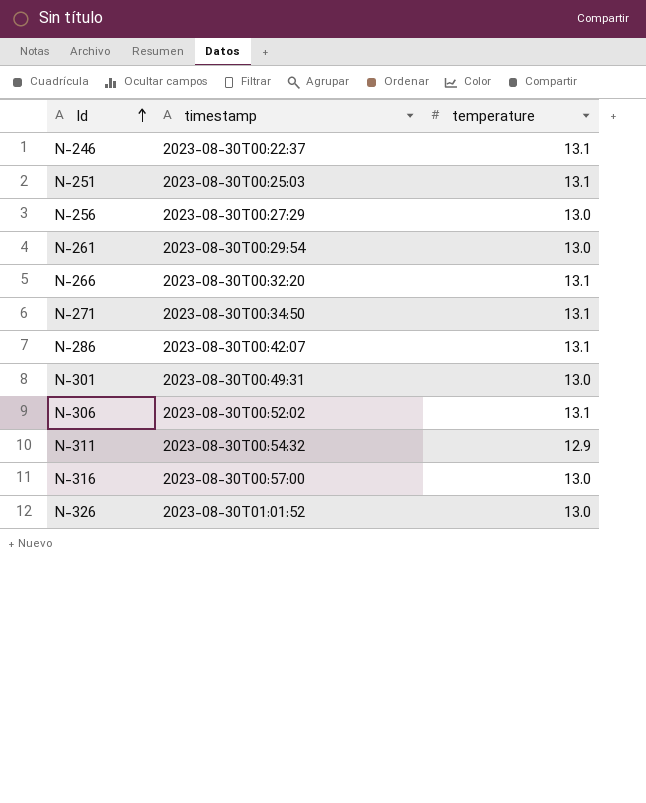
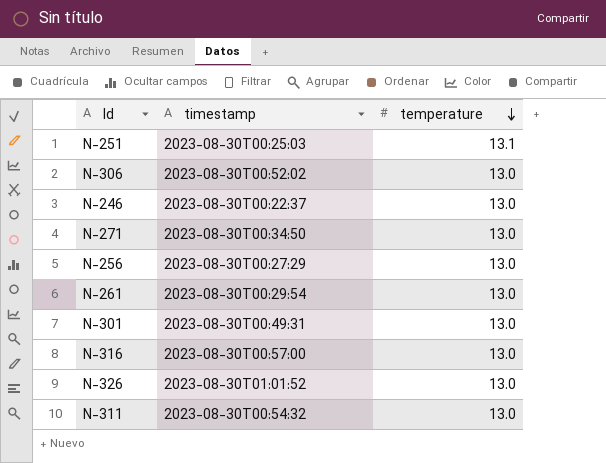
row order: Id ascending -> temperature descending
row N-266: 2023-08-30T00:32:20 | 13.1 -> none
row N-286: 2023-08-30T00:42:07 | 13.1 -> none
N-306 | temperature: 13.1 -> 13.0
N-246 | temperature: 13.1 -> 13.0
N-271 | temperature: 13.1 -> 13.0
N-311 | temperature: 12.9 -> 13.0

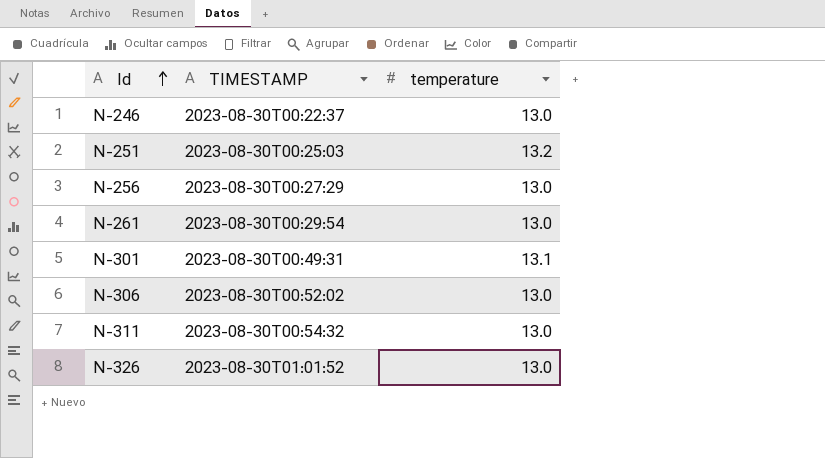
row order: temperature descending -> Id ascending
column name: timestamp -> TIMESTAMP
row N-271: 2023-08-30T00:34:50 | 13.0 -> none
row N-316: 2023-08-30T00:57:00 | 13.0 -> none
N-251 | temperature: 13.1 -> 13.2
N-301 | temperature: 13.0 -> 13.1

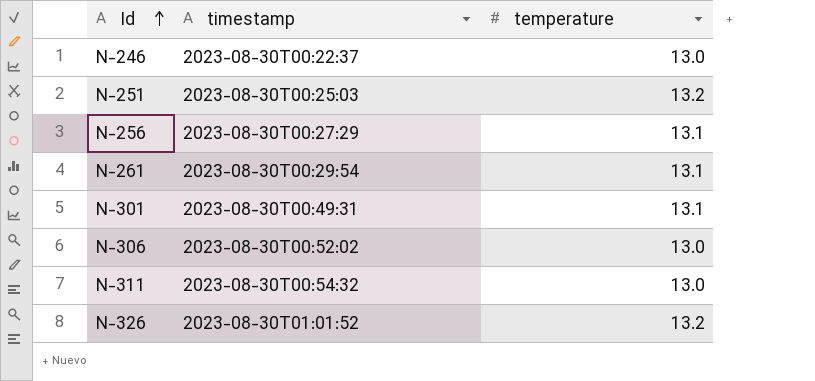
column name: TIMESTAMP -> timestamp
N-256 | temperature: 13.0 -> 13.1
N-261 | temperature: 13.0 -> 13.1
N-326 | temperature: 13.0 -> 13.2

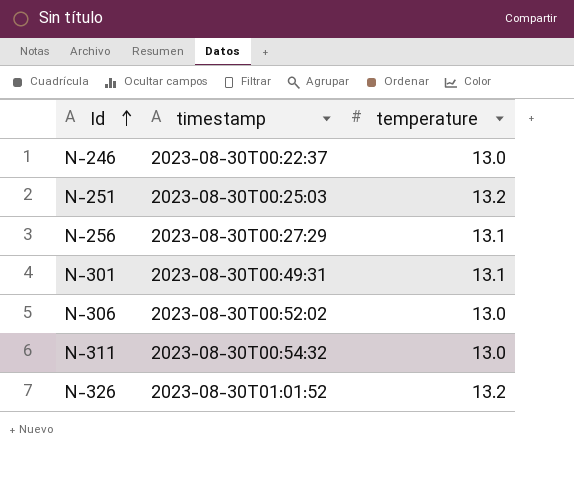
row N-261: 2023-08-30T00:29:54 | 13.1 -> none

